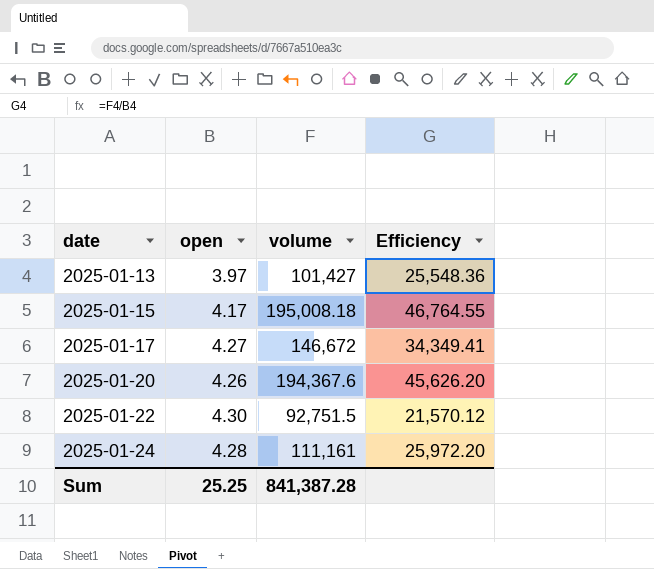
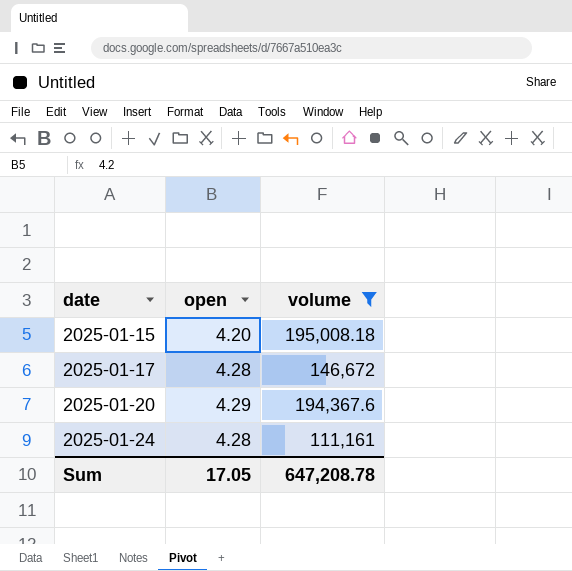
filter: none -> volume >= 111,161
column Efficiency | formula: [volume] / [open] -> none
2025-01-15 | open: 4.17 -> 4.20
2025-01-17 | open: 4.27 -> 4.28
2025-01-20 | open: 4.26 -> 4.29
Sum | open: 25.25 -> 17.05
Sum | volume: 841,387.28 -> 647,208.78

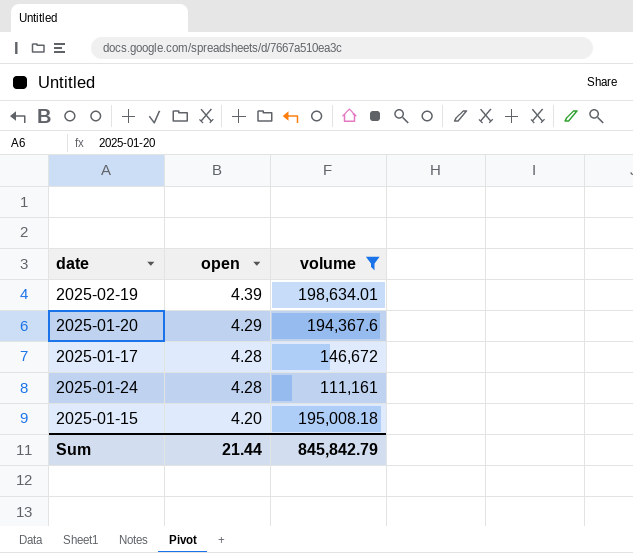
row order: date ascending -> open descending
row 2025-02-19: none -> 4.39 | 198,634.01
Sum | open: 17.05 -> 21.44
Sum | volume: 647,208.78 -> 845,842.79

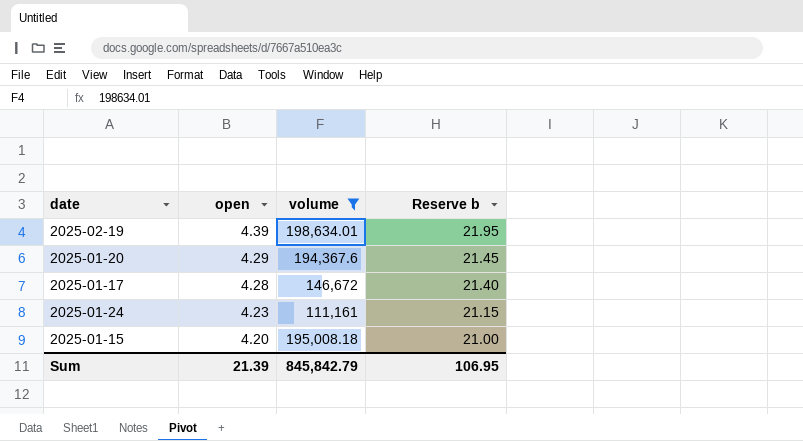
column Reserve b | formula: none -> [open] * 5
2025-01-24 | open: 4.28 -> 4.23
Sum | open: 21.44 -> 21.39

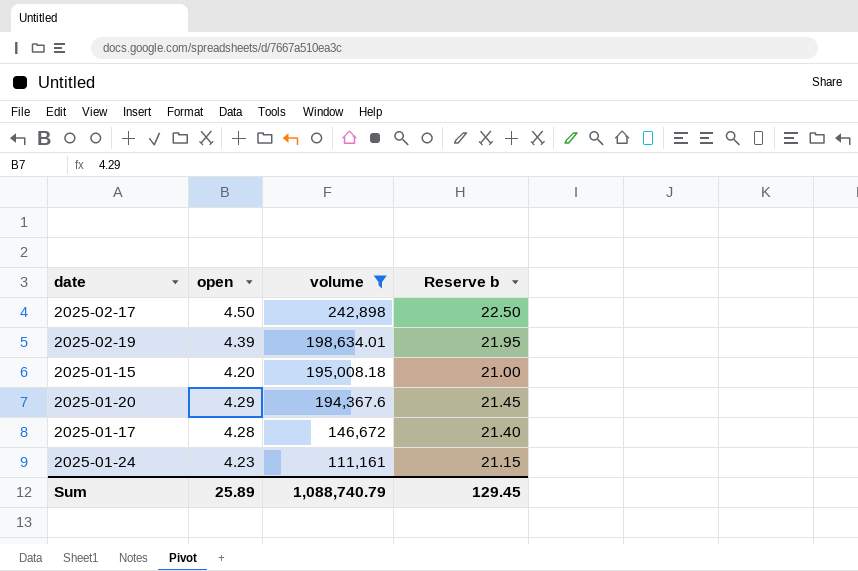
row order: open descending -> volume descending
row 2025-02-17: none -> 4.50 | 242,898 | 22.50
Sum | open: 21.39 -> 25.89
Sum | volume: 845,842.79 -> 1,088,740.79
Sum | Reserve b: 106.95 -> 129.45

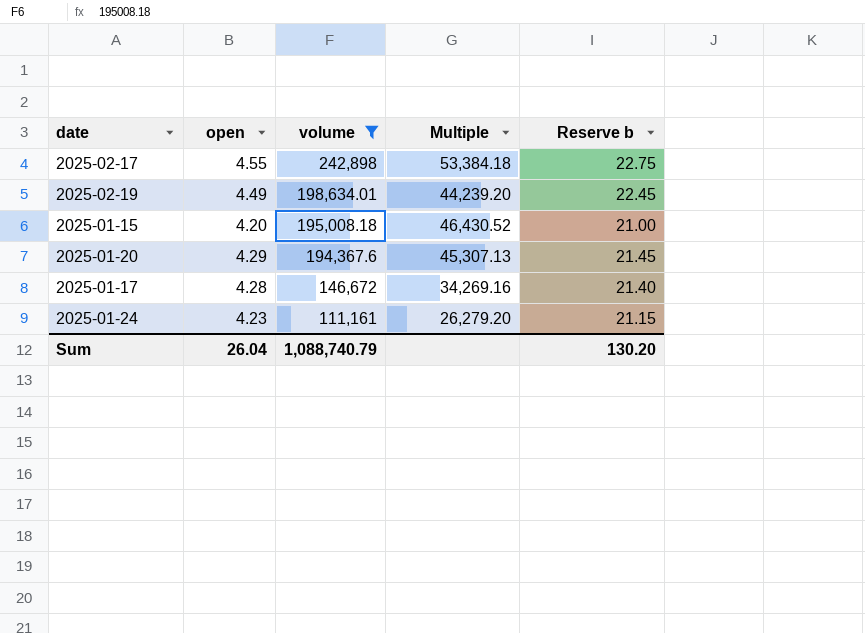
column Multiple | formula: none -> [volume] / [open]
2025-02-17 | open: 4.50 -> 4.55
2025-02-17 | Reserve b: 22.50 -> 22.75
2025-02-19 | open: 4.39 -> 4.49
2025-02-19 | Reserve b: 21.95 -> 22.45
Sum | open: 25.89 -> 26.04
Sum | Reserve b: 129.45 -> 130.20

